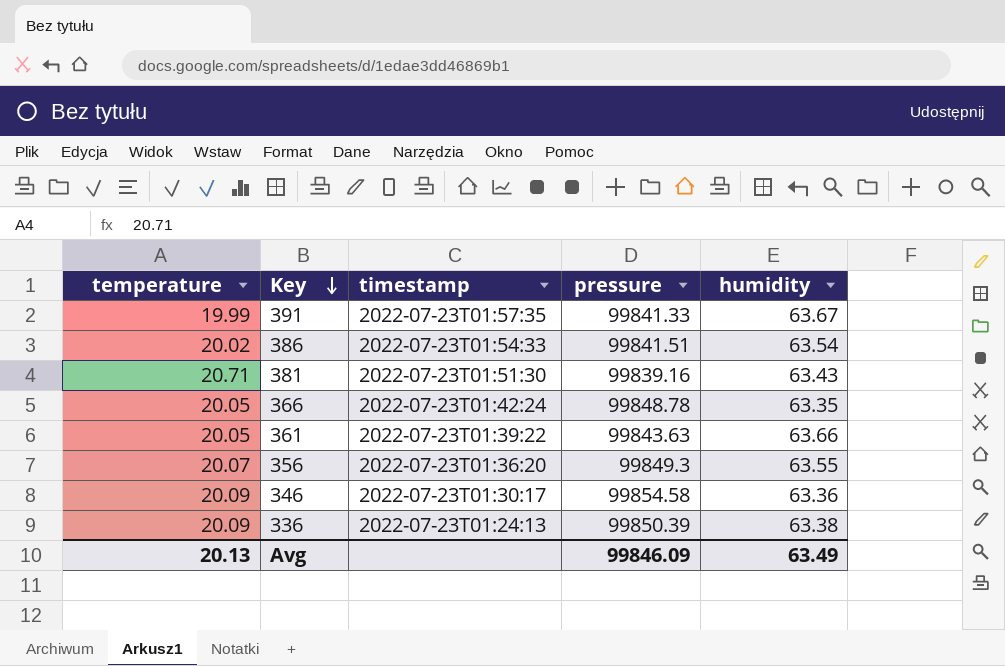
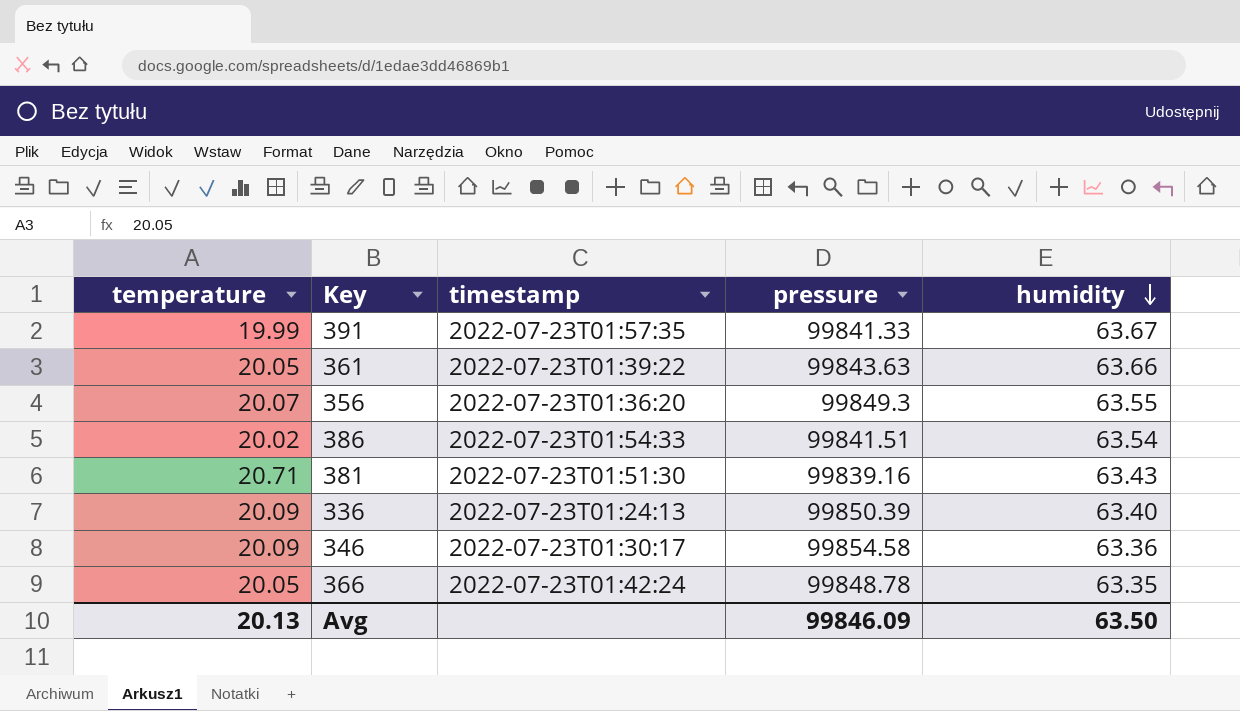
row order: Key descending -> humidity descending
336 | humidity: 63.38 -> 63.40
Avg | humidity: 63.49 -> 63.50

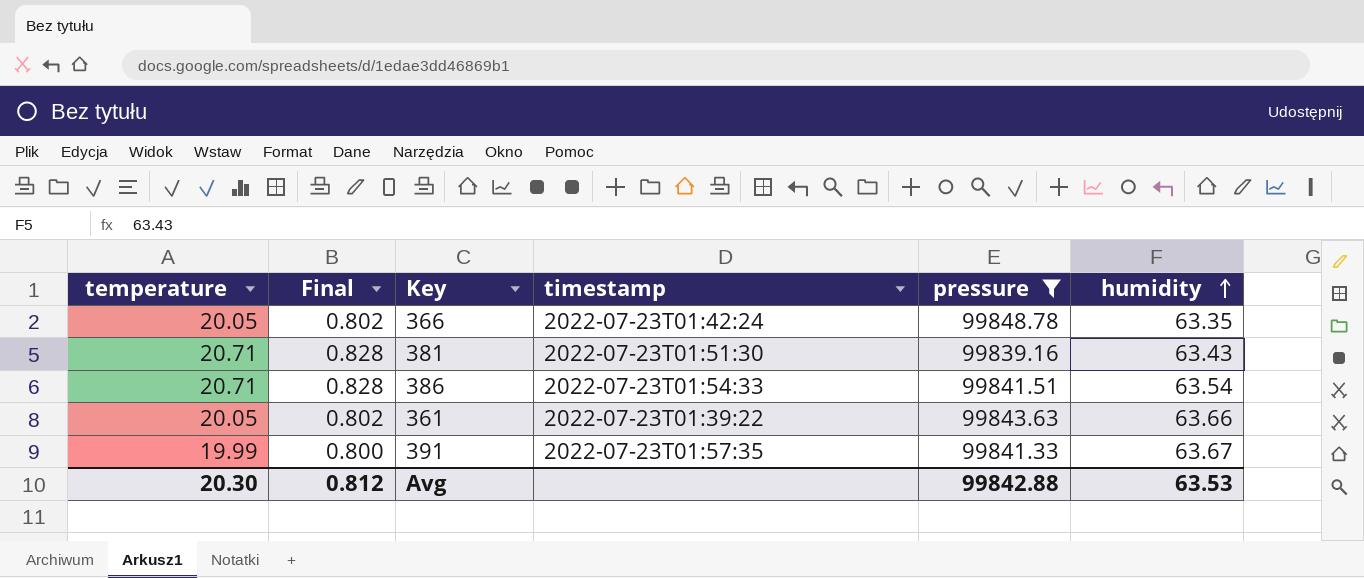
filter: none -> pressure <= 99848.78
row order: humidity descending -> humidity ascending
column Final | formula: none -> [temperature] * 0.04
386 | temperature: 20.02 -> 20.71
Avg | temperature: 20.13 -> 20.30
Avg | pressure: 99846.09 -> 99842.88
Avg | humidity: 63.50 -> 63.53

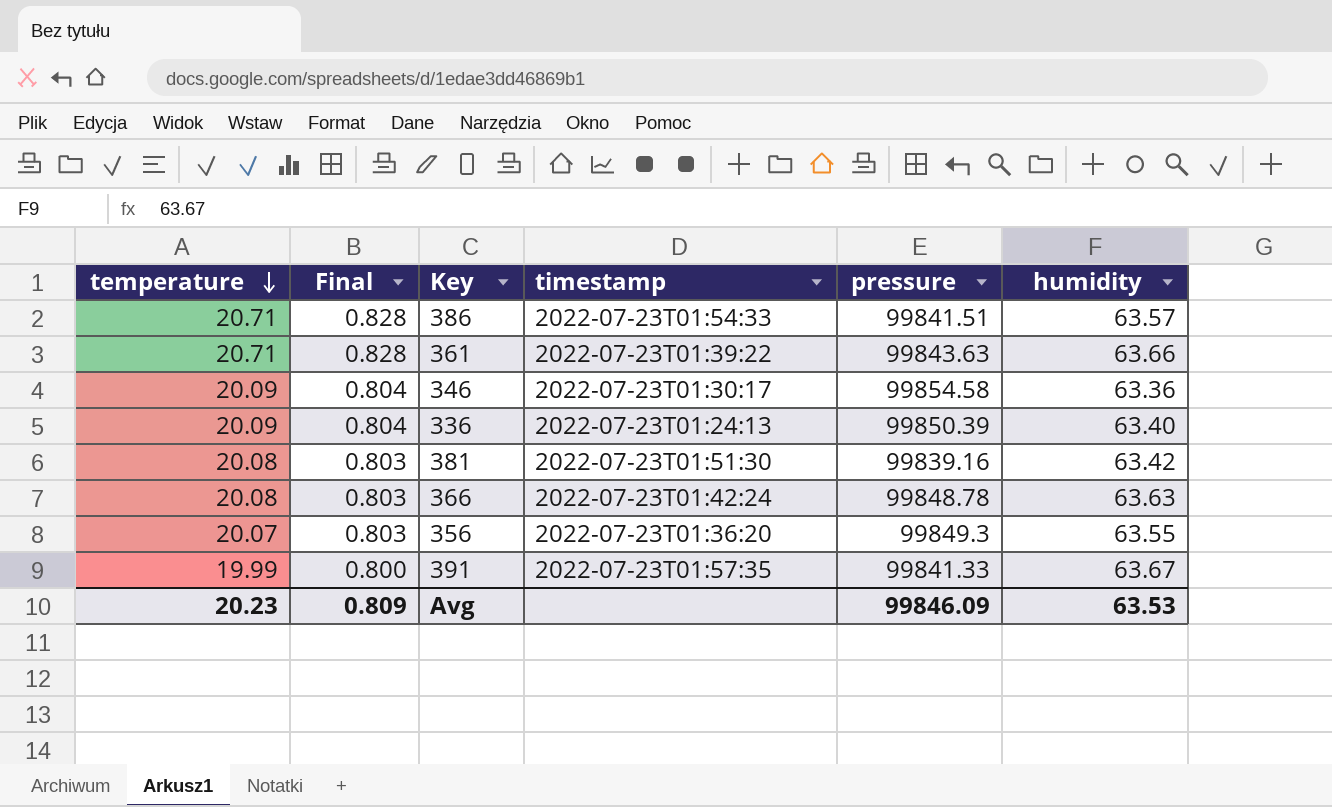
filter: pressure <= 99848.78 -> none
row order: humidity ascending -> temperature descending
386 | humidity: 63.54 -> 63.57
361 | temperature: 20.05 -> 20.71
361 | Final: 0.802 -> 0.828
381 | temperature: 20.71 -> 20.08
381 | Final: 0.828 -> 0.803
381 | humidity: 63.43 -> 63.42
366 | temperature: 20.05 -> 20.08
366 | Final: 0.802 -> 0.803
366 | humidity: 63.35 -> 63.63
Avg | temperature: 20.30 -> 20.23
Avg | Final: 0.812 -> 0.809
Avg | pressure: 99842.88 -> 99846.09

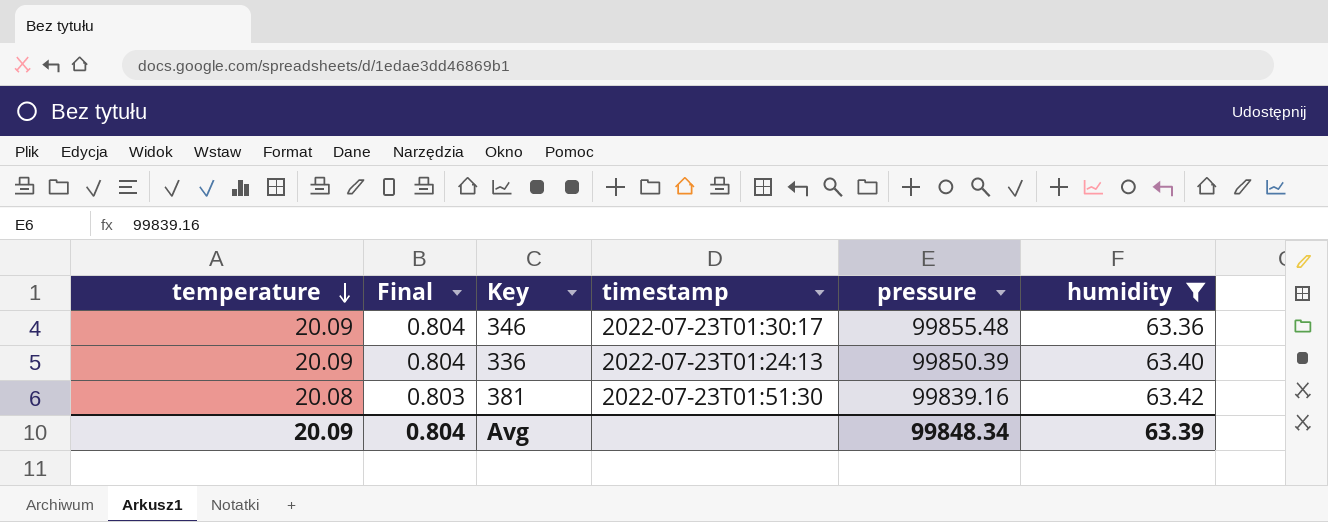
filter: none -> humidity <= 63.42
346 | pressure: 99854.58 -> 99855.48
Avg | temperature: 20.23 -> 20.09
Avg | Final: 0.809 -> 0.804
Avg | pressure: 99846.09 -> 99848.34
Avg | humidity: 63.53 -> 63.39

